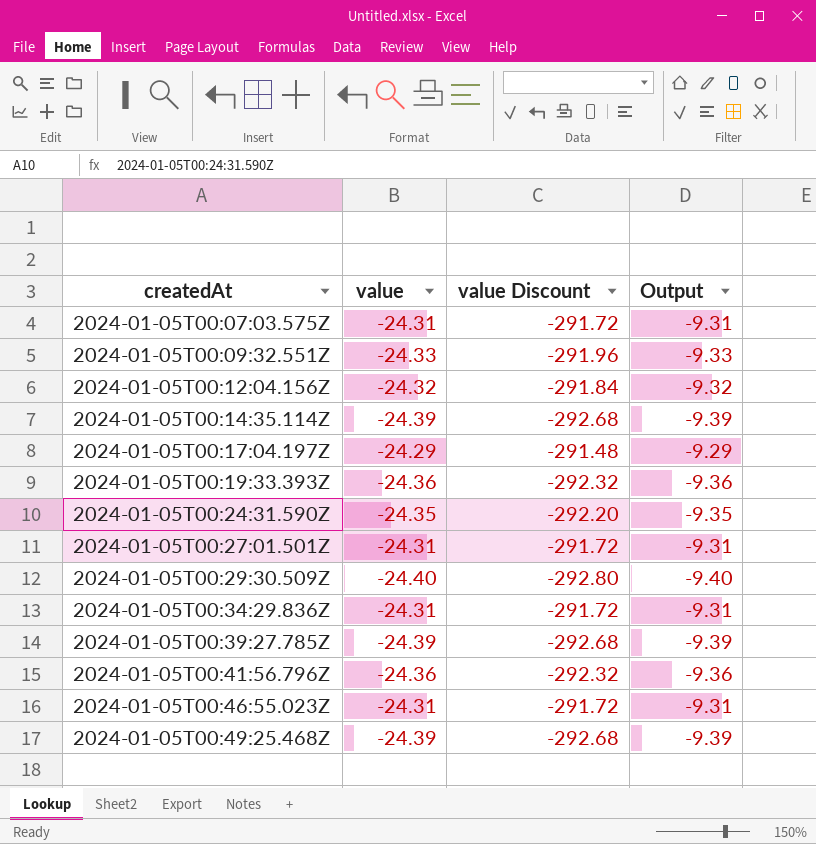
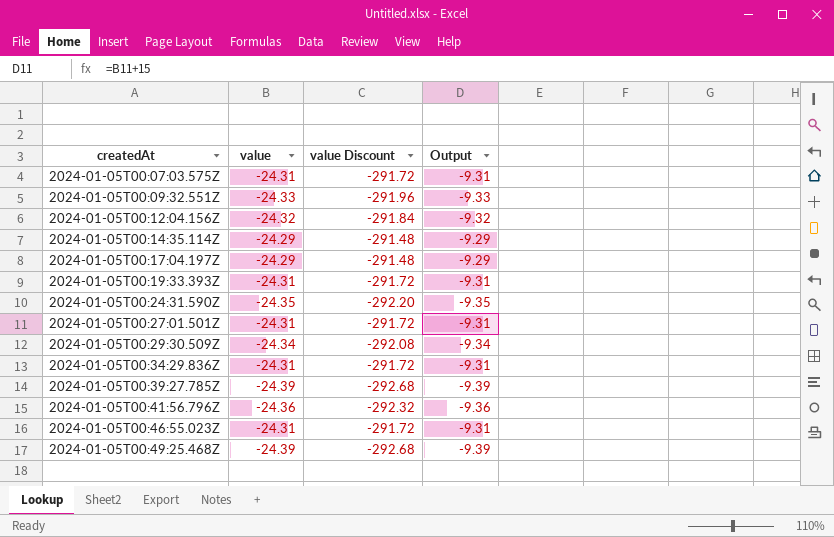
2024-01-05T00:14:35.114Z | value: -24.39 -> -24.29
2024-01-05T00:14:35.114Z | value Discount: -292.68 -> -291.48
2024-01-05T00:14:35.114Z | Output: -9.39 -> -9.29
2024-01-05T00:19:33.393Z | value: -24.36 -> -24.31
2024-01-05T00:19:33.393Z | value Discount: -292.32 -> -291.72
2024-01-05T00:19:33.393Z | Output: -9.36 -> -9.31
2024-01-05T00:29:30.509Z | value: -24.40 -> -24.34
2024-01-05T00:29:30.509Z | value Discount: -292.80 -> -292.08
2024-01-05T00:29:30.509Z | Output: -9.40 -> -9.34

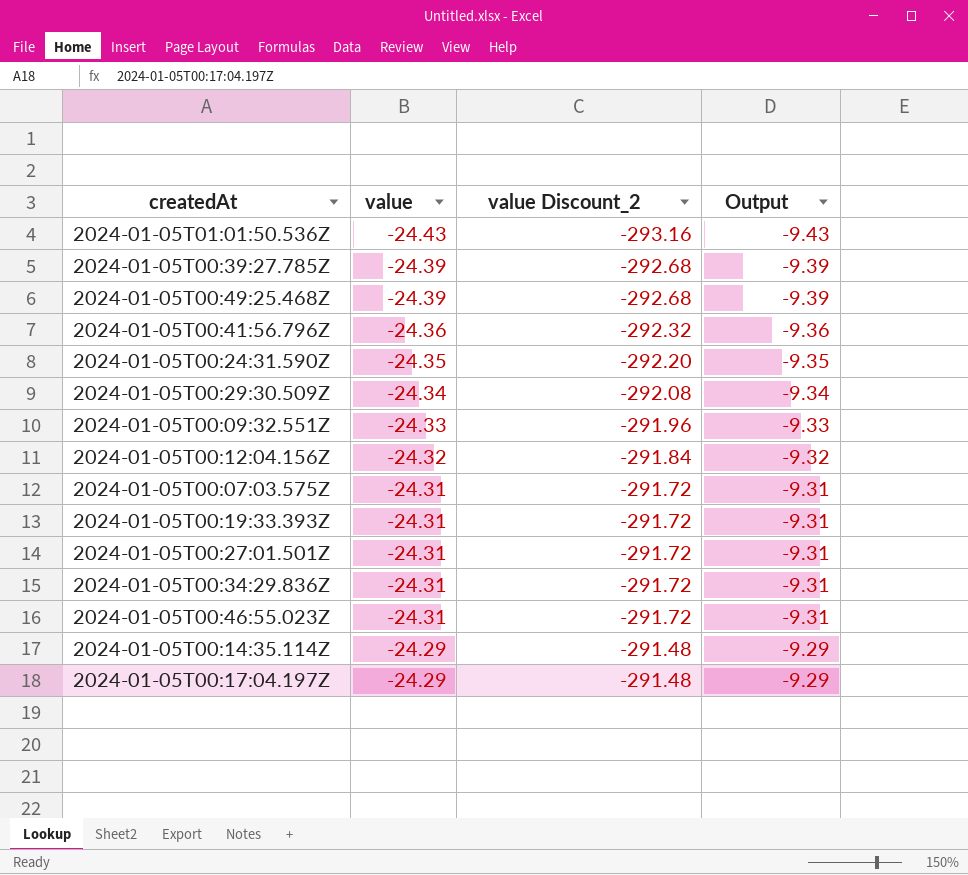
row order: createdAt ascending -> value ascending
column name: value Discount -> value Discount_2
row 2024-01-05T01:01:50.536Z: none -> -24.43 | -293.16 | -9.43

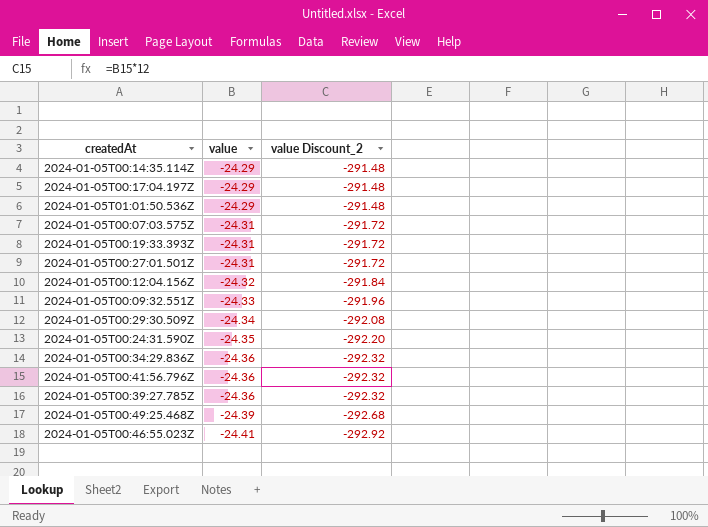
row order: value ascending -> value descending
column Output | formula: [value] + 15 -> none
2024-01-05T01:01:50.536Z | value: -24.43 -> -24.29
2024-01-05T01:01:50.536Z | value Discount_2: -293.16 -> -291.48
2024-01-05T00:34:29.836Z | value: -24.31 -> -24.36
2024-01-05T00:34:29.836Z | value Discount_2: -291.72 -> -292.32
2024-01-05T00:39:27.785Z | value: -24.39 -> -24.36
2024-01-05T00:39:27.785Z | value Discount_2: -292.68 -> -292.32
2024-01-05T00:46:55.023Z | value: -24.31 -> -24.41
2024-01-05T00:46:55.023Z | value Discount_2: -291.72 -> -292.92

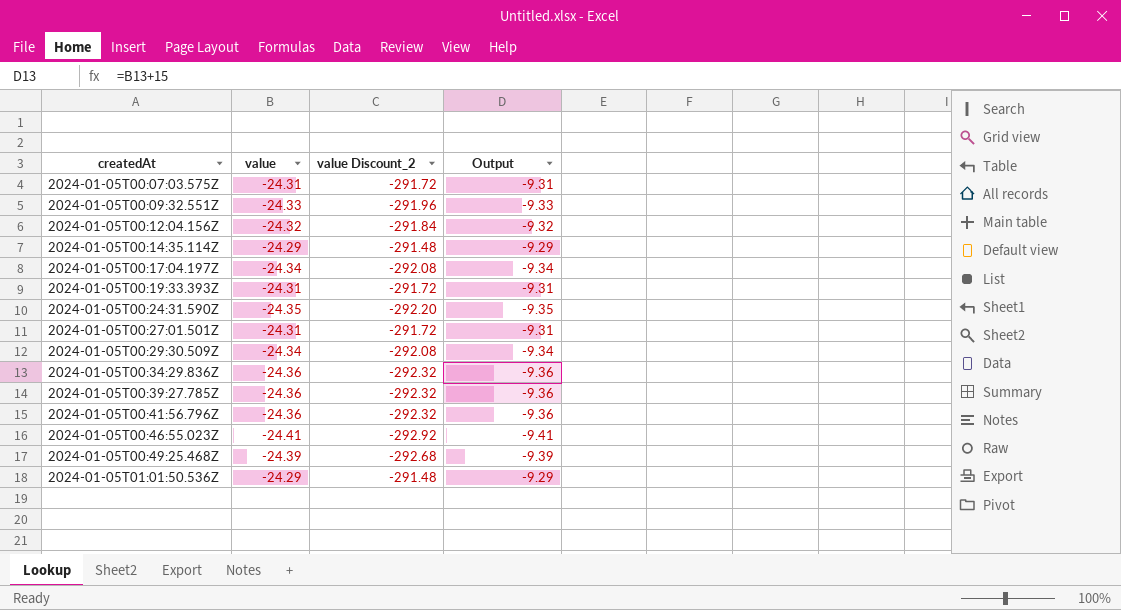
row order: value descending -> createdAt ascending
column Output | formula: none -> [value] + 15
2024-01-05T00:17:04.197Z | value: -24.29 -> -24.34
2024-01-05T00:17:04.197Z | value Discount_2: -291.48 -> -292.08

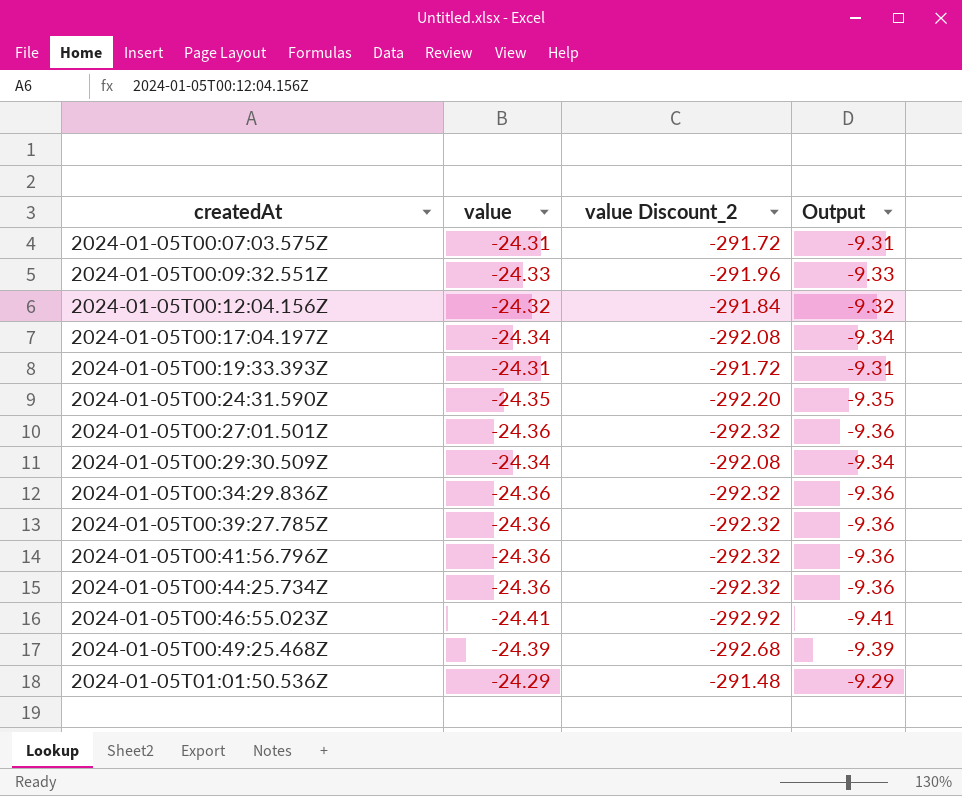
row 2024-01-05T00:14:35.114Z: -24.29 | -291.48 | -9.29 -> none
2024-01-05T00:27:01.501Z | value: -24.31 -> -24.36
2024-01-05T00:27:01.501Z | value Discount_2: -291.72 -> -292.32
2024-01-05T00:27:01.501Z | Output: -9.31 -> -9.36
row 2024-01-05T00:44:25.734Z: none -> -24.36 | -292.32 | -9.36

